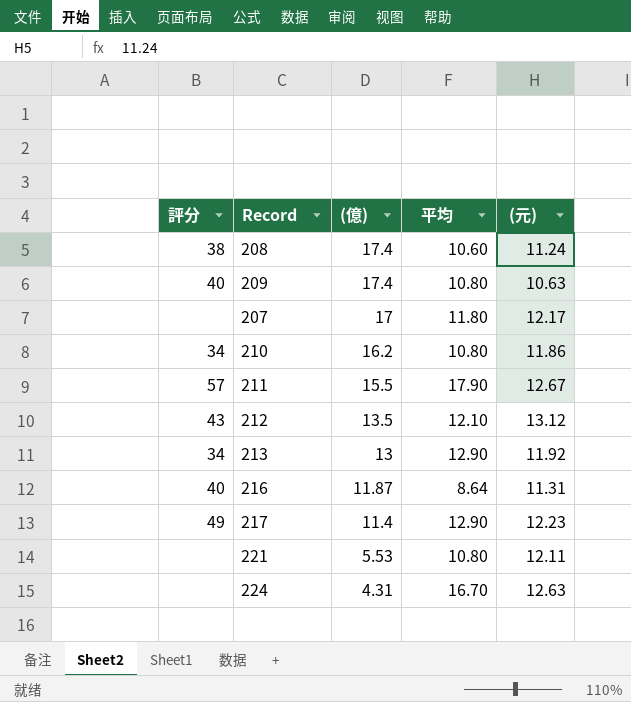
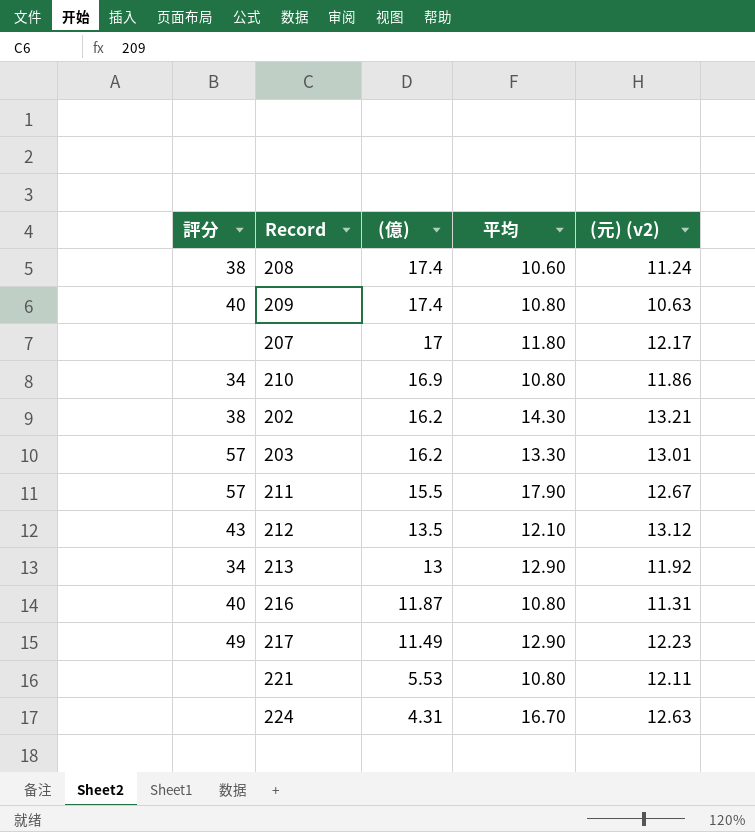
column name: (元) -> (元) (v2)
210 | (億): 16.2 -> 16.9
row 202: none -> 38 | 16.2 | 14.30 | 13.21
row 203: none -> 57 | 16.2 | 13.30 | 13.01
216 | 平均: 8.64 -> 10.80
217 | (億): 11.4 -> 11.49

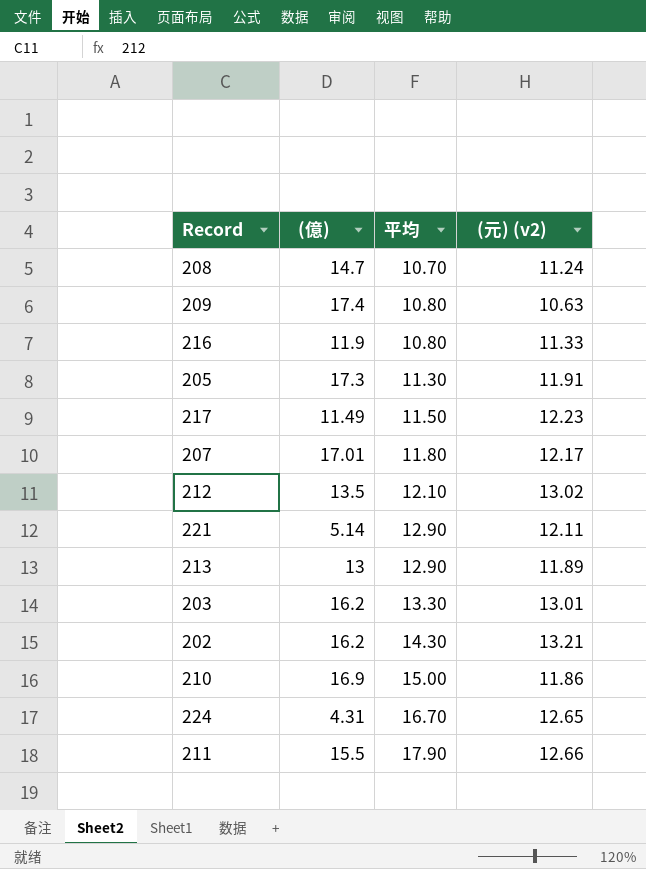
row order: (億) descending -> 平均 ascending
column 評分 | position: 1 -> none
208 | (億): 17.4 -> 14.7
208 | 平均: 10.60 -> 10.70
216 | (億): 11.87 -> 11.9
216 | (元) (v2): 11.31 -> 11.33
row 205: none -> 17.3 | 11.30 | 11.91
217 | 平均: 12.90 -> 11.50
207 | (億): 17 -> 17.01
212 | (元) (v2): 13.12 -> 13.02
221 | (億): 5.53 -> 5.14
221 | 平均: 10.80 -> 12.90
213 | (元) (v2): 11.92 -> 11.89
210 | 平均: 10.80 -> 15.00
224 | (元) (v2): 12.63 -> 12.65
211 | (元) (v2): 12.67 -> 12.66

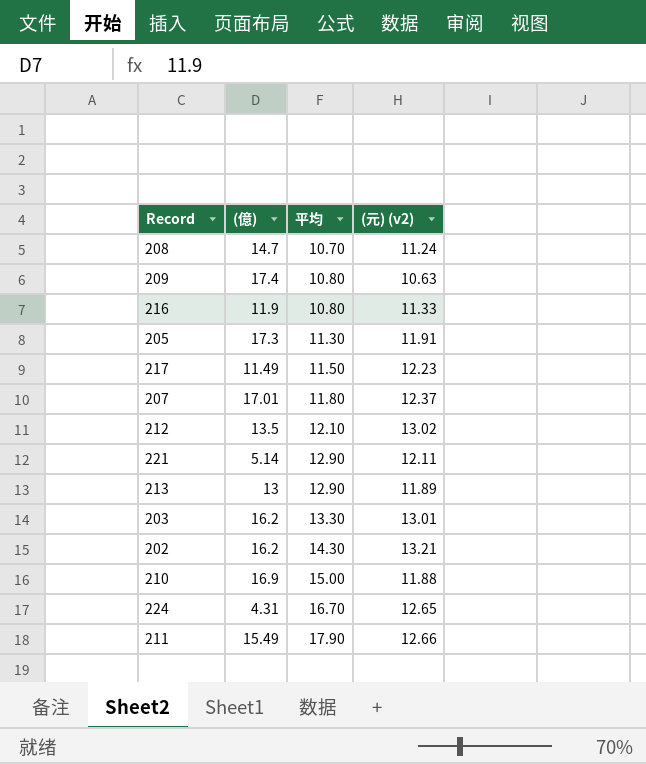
207 | (元) (v2): 12.17 -> 12.37
210 | (元) (v2): 11.86 -> 11.88
211 | (億): 15.5 -> 15.49

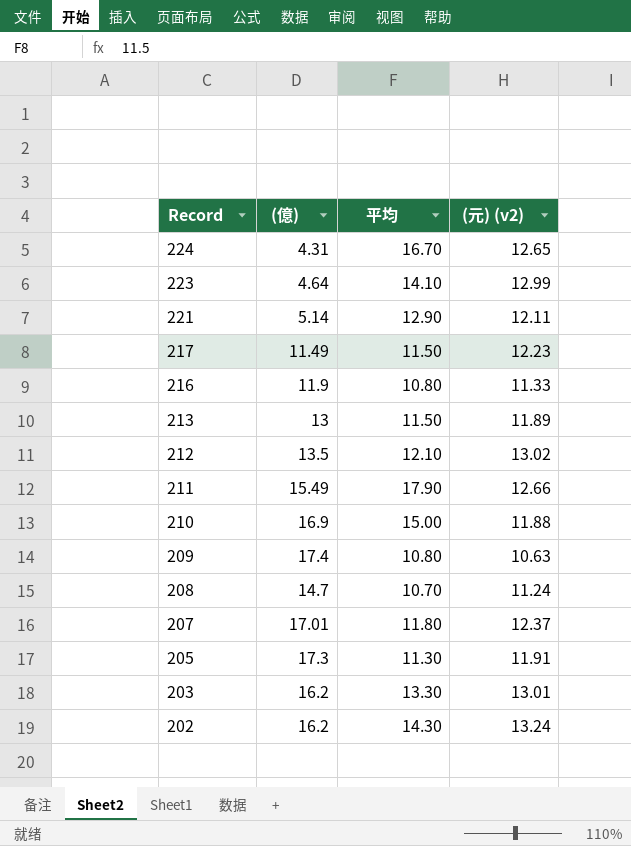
row order: 平均 ascending -> Record descending
row 223: none -> 4.64 | 14.10 | 12.99
213 | 平均: 12.90 -> 11.50
202 | (元) (v2): 13.21 -> 13.24

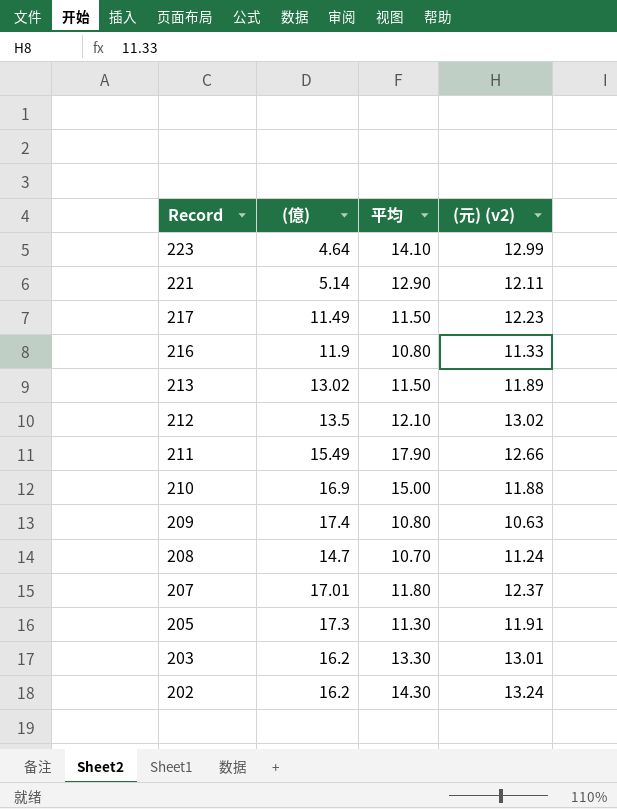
row 224: 4.31 | 16.70 | 12.65 -> none
213 | (億): 13 -> 13.02

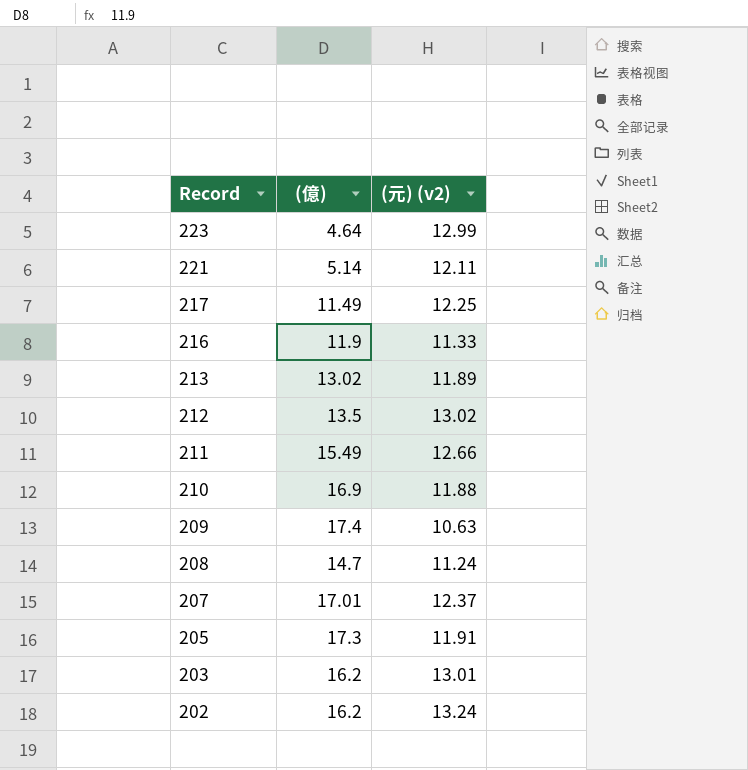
column 平均 | position: 3 -> none
217 | (元) (v2): 12.23 -> 12.25

